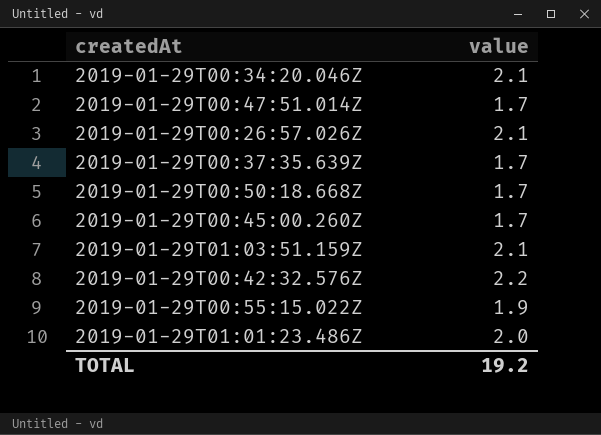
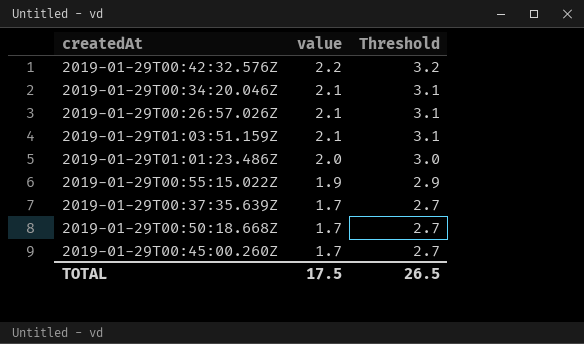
row order: none -> value descending
column Threshold | formula: none -> [value] + 1
row 2019-01-29T00:47:51.014Z: 1.7 -> none
TOTAL | value: 19.2 -> 17.5

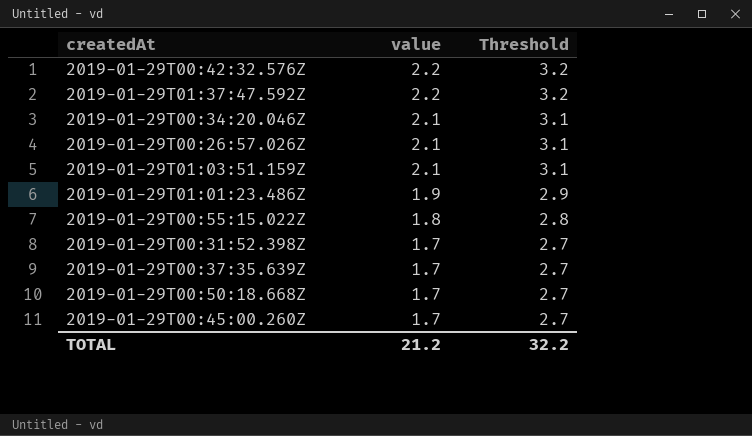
row 2019-01-29T01:37:47.592Z: none -> 2.2 | 3.2
2019-01-29T01:01:23.486Z | value: 2.0 -> 1.9
2019-01-29T01:01:23.486Z | Threshold: 3.0 -> 2.9
2019-01-29T00:55:15.022Z | value: 1.9 -> 1.8
2019-01-29T00:55:15.022Z | Threshold: 2.9 -> 2.8
row 2019-01-29T00:31:52.398Z: none -> 1.7 | 2.7
TOTAL | value: 17.5 -> 21.2
TOTAL | Threshold: 26.5 -> 32.2

